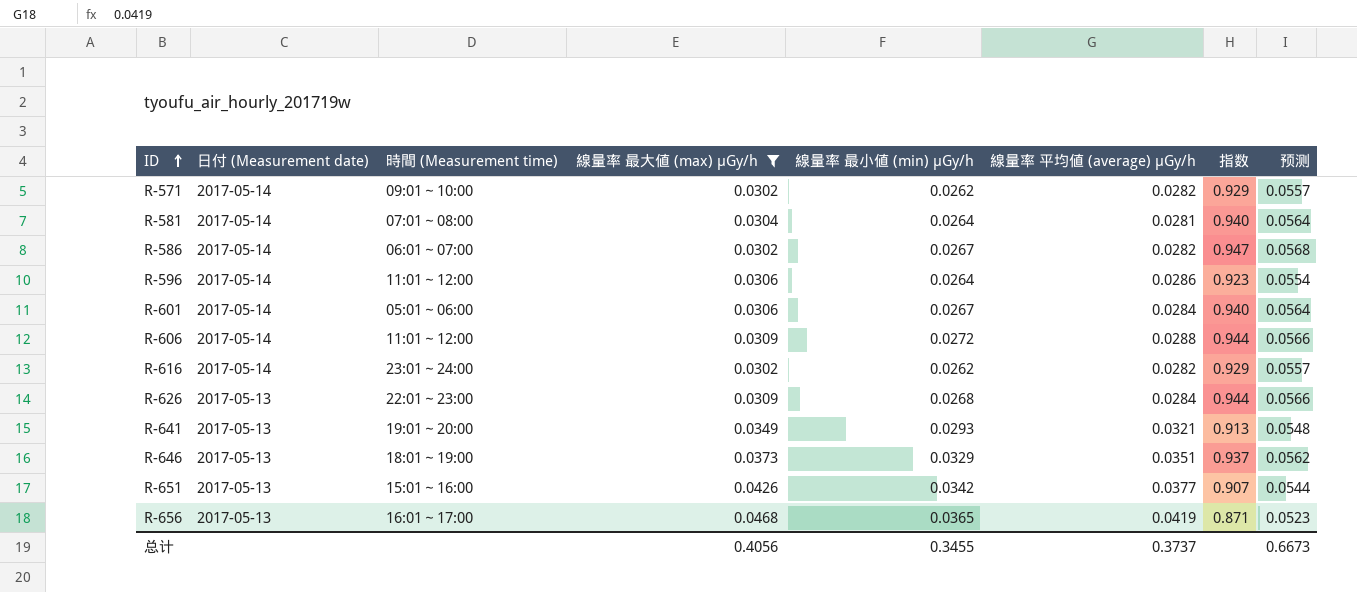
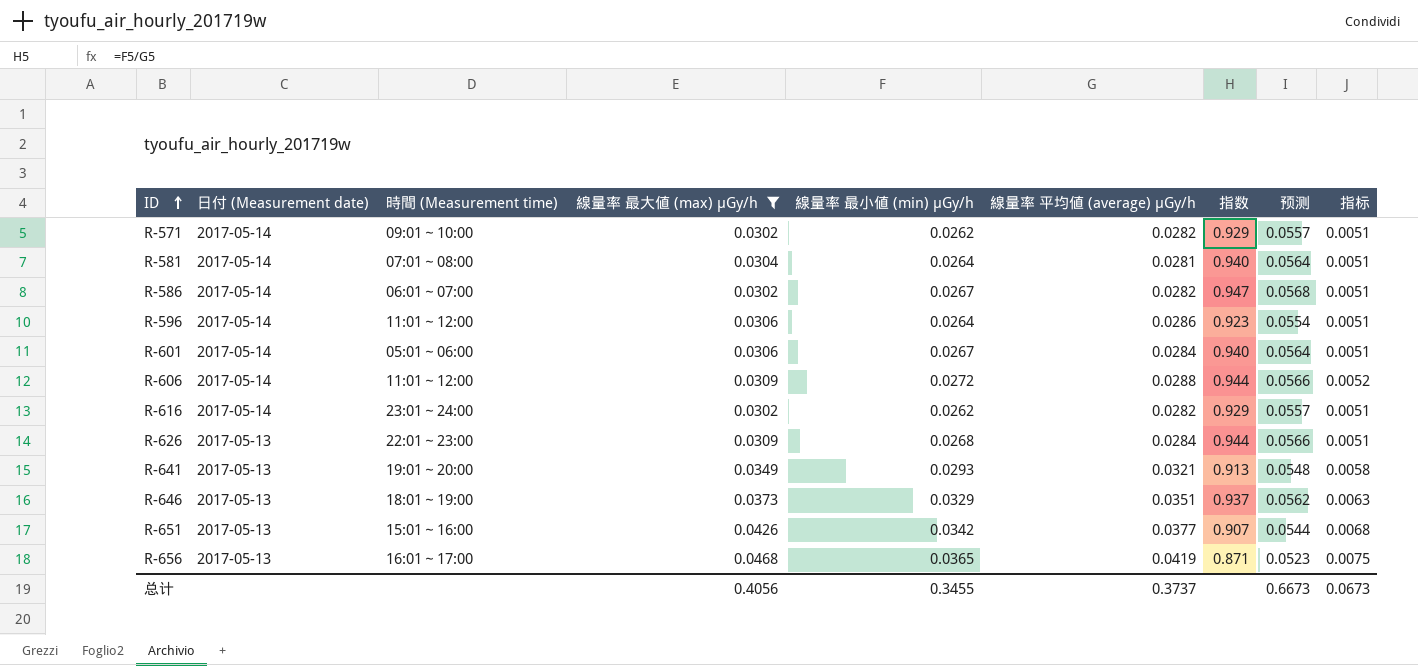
column 指标 | formula: none -> [線量率 平均値 (average) μGy/h] * 0.18

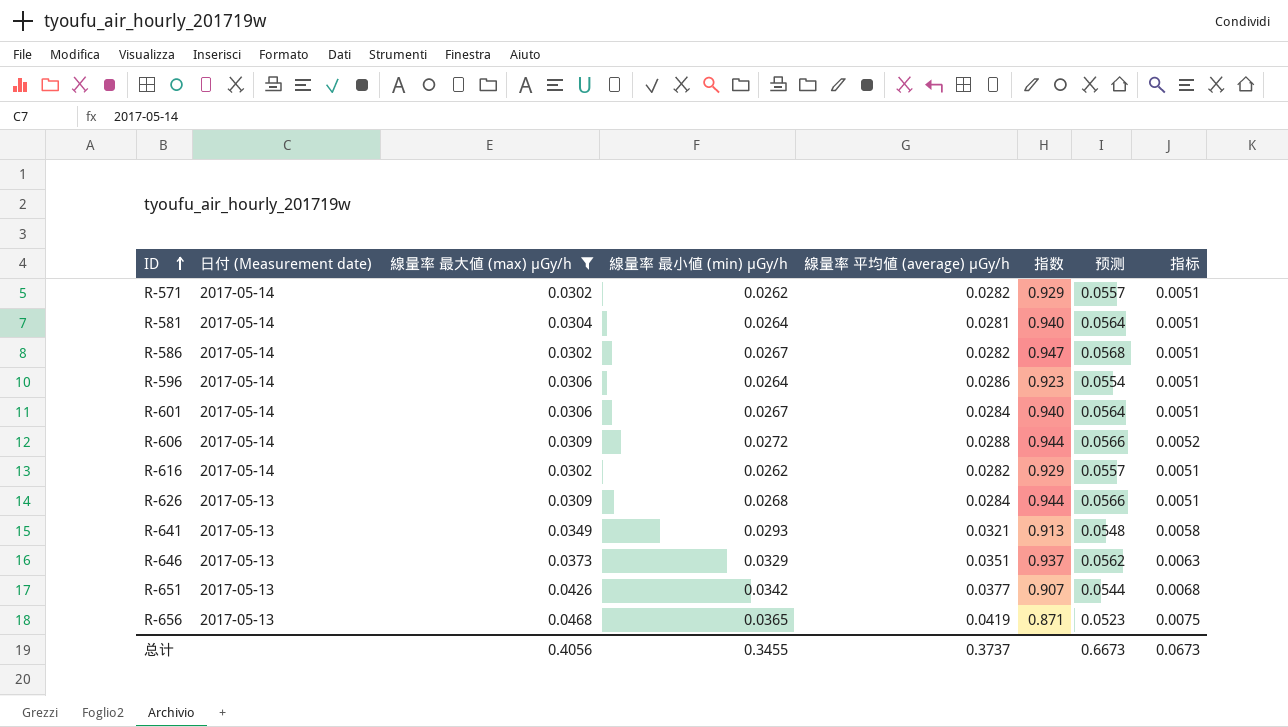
column 時間 (Measurement time) | position: 3 -> none

